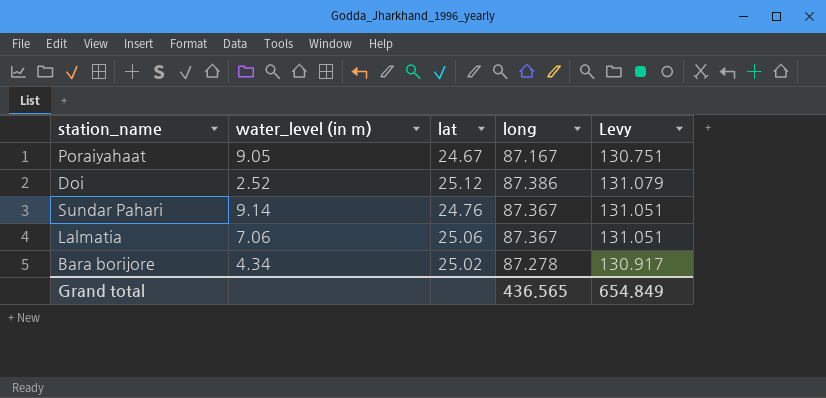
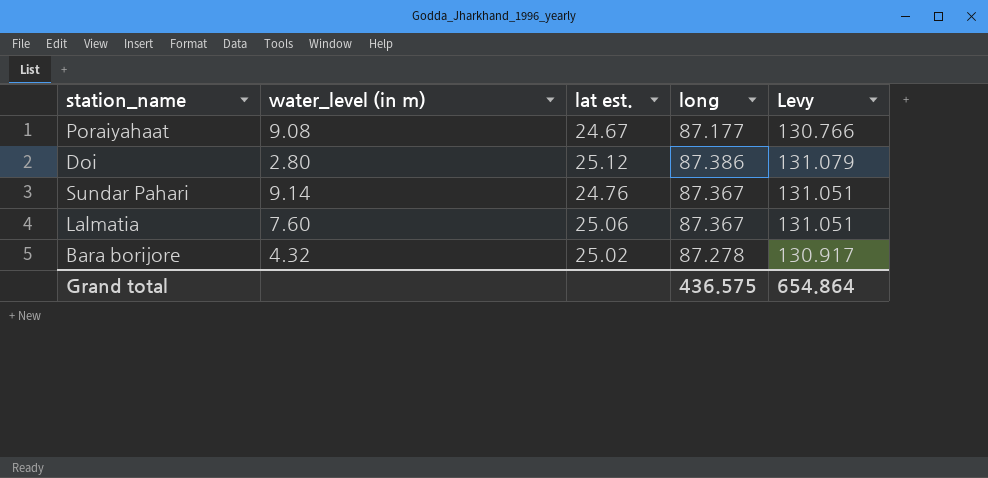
column name: lat -> lat est.
Poraiyahaat | water_level (in m): 9.05 -> 9.08
Poraiyahaat | long: 87.167 -> 87.177
Poraiyahaat | Levy: 130.751 -> 130.766
Doi | water_level (in m): 2.52 -> 2.80
Lalmatia | water_level (in m): 7.06 -> 7.60
Bara borijore | water_level (in m): 4.34 -> 4.32
Grand total | long: 436.565 -> 436.575
Grand total | Levy: 654.849 -> 654.864

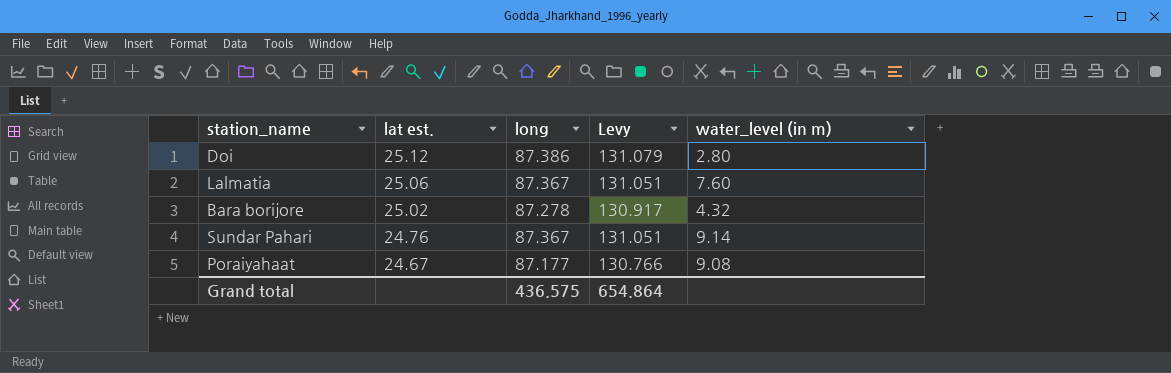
row order: none -> lat est. descending
column water_level (in m) | position: 2 -> 5

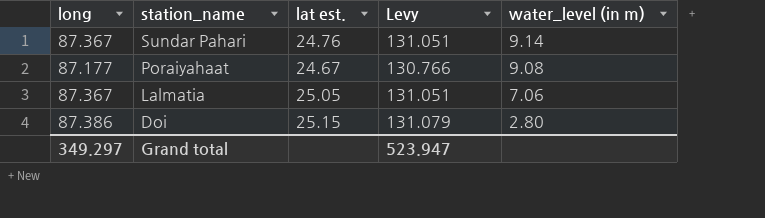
row order: lat est. descending -> station_name descending
column long | position: 3 -> 1
row Bara borijore: 25.02 | 87.278 | 130.917 | 4.32 -> none
Lalmatia | lat est.: 25.06 -> 25.05
Lalmatia | water_level (in m): 7.60 -> 7.06
Doi | lat est.: 25.12 -> 25.15
Grand total | long: 436.575 -> 349.297
Grand total | Levy: 654.864 -> 523.947

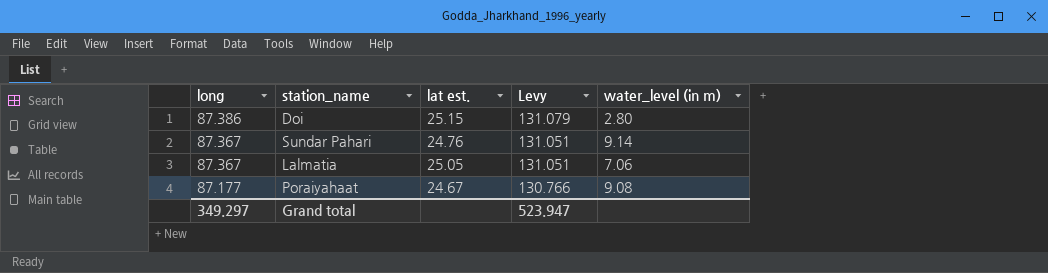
row order: station_name descending -> long descending

